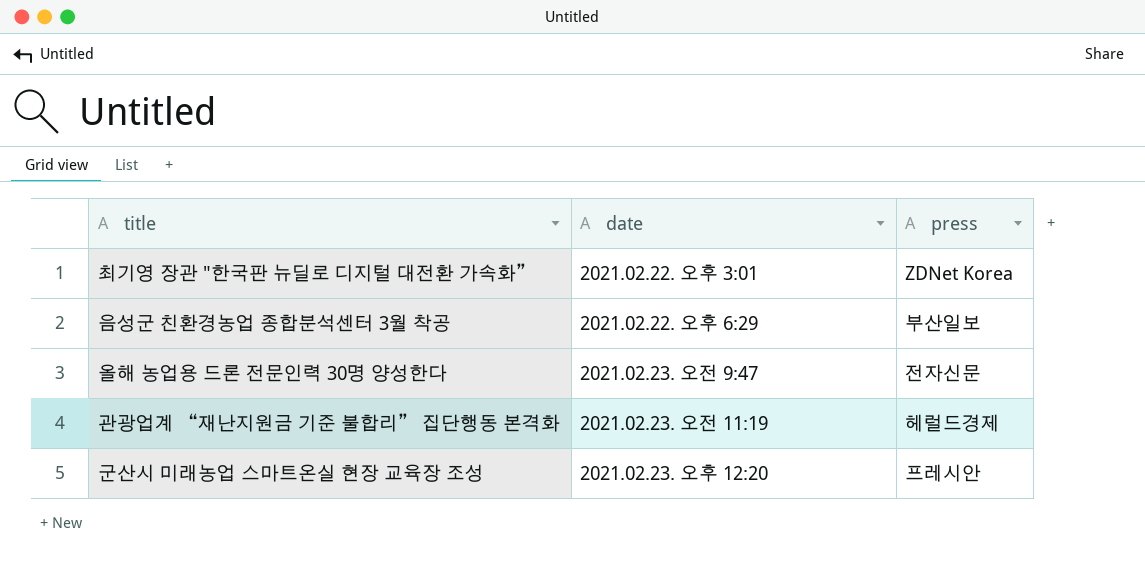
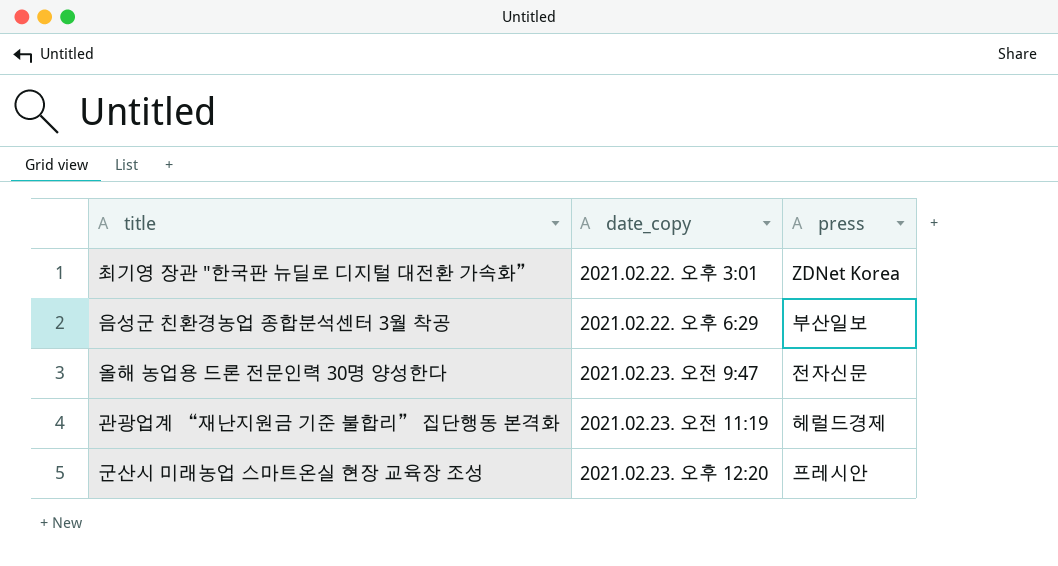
column name: date -> date_copy

